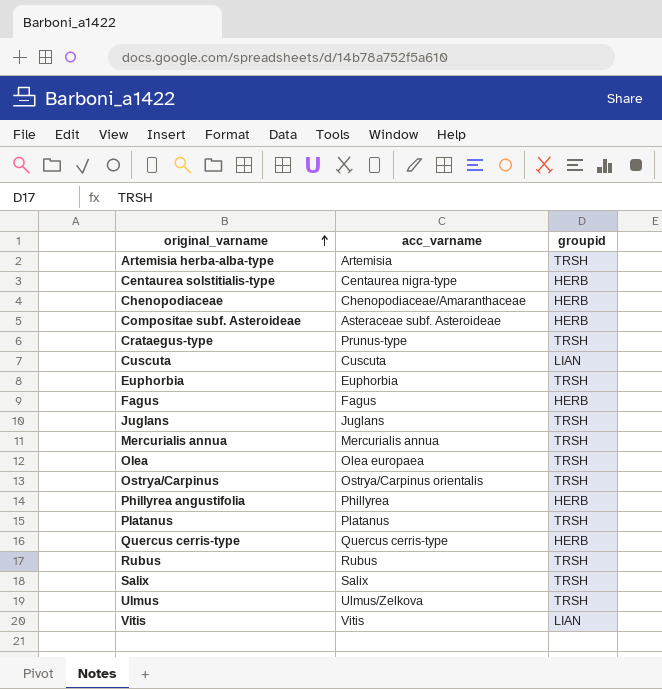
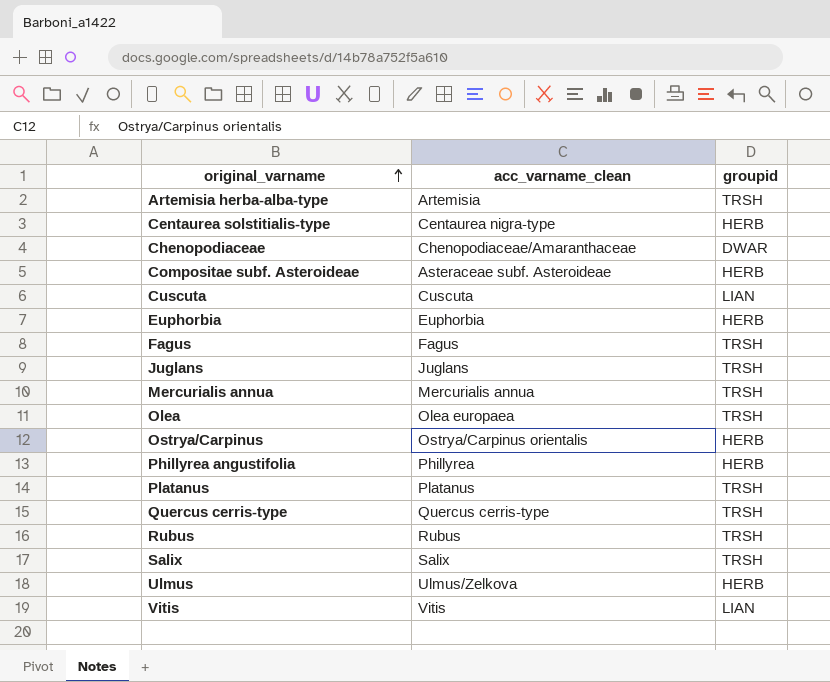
column name: acc_varname -> acc_varname_clean
row Crataegus-type: Prunus-type | TRSH -> none
Chenopodiaceae | groupid: HERB -> DWAR
Euphorbia | groupid: TRSH -> HERB
Fagus | groupid: HERB -> TRSH
Ostrya/Carpinus | groupid: TRSH -> HERB
Quercus cerris-type | groupid: HERB -> TRSH
Ulmus | groupid: TRSH -> HERB

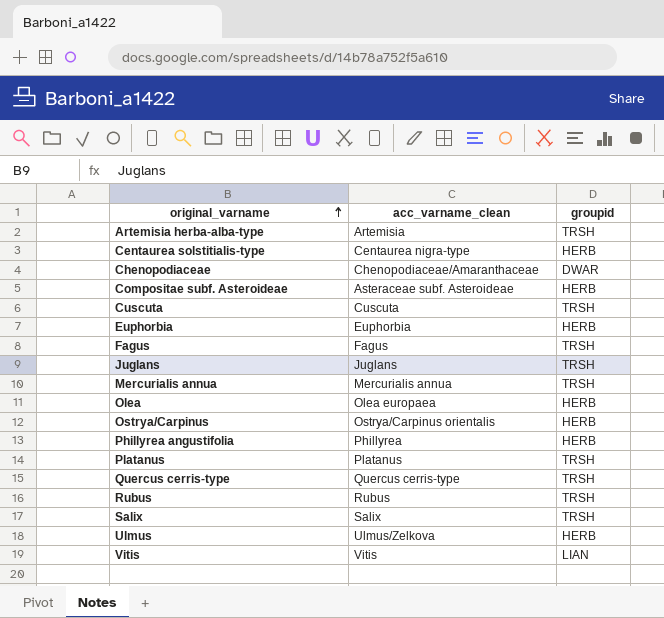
Cuscuta | groupid: LIAN -> TRSH
Olea | groupid: TRSH -> HERB

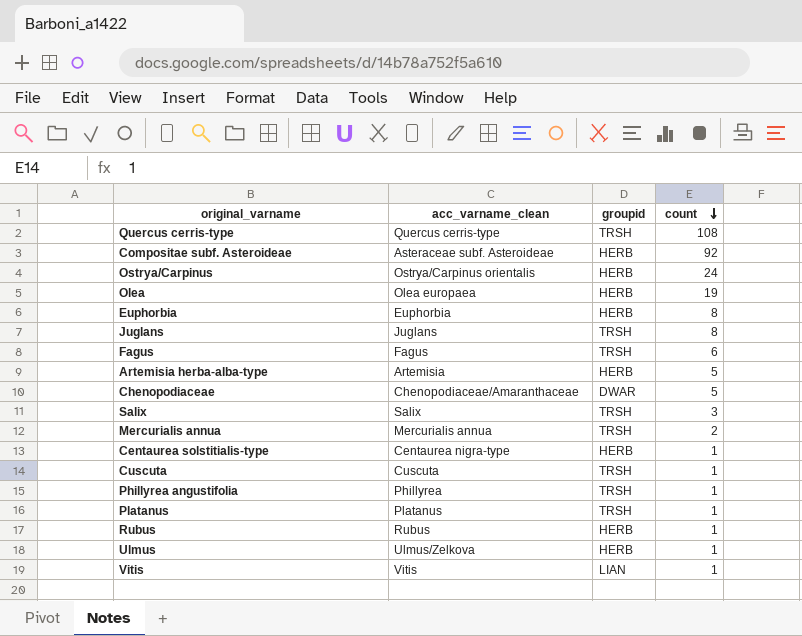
row order: original_varname ascending -> count descending
column count | position: none -> 4
Artemisia herba-alba-type | groupid: TRSH -> HERB
Phillyrea angustifolia | groupid: HERB -> TRSH
Rubus | groupid: TRSH -> HERB

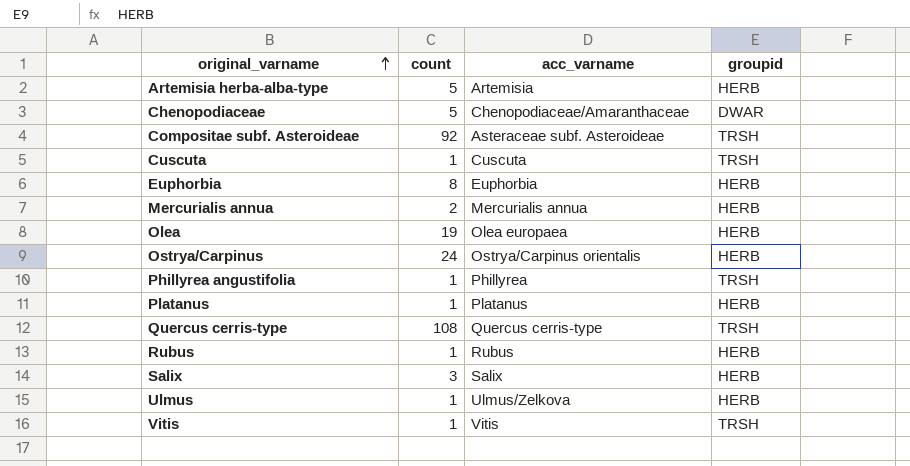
row order: count descending -> original_varname ascending
column count | position: 4 -> 2
column name: acc_varname_clean -> acc_varname
row Juglans: Juglans | TRSH | 8 -> none
row Fagus: Fagus | TRSH | 6 -> none
row Centaurea solstitialis-type: Centaurea nigra-type | HERB | 1 -> none
Compositae subf. Asteroideae | groupid: HERB -> TRSH
Mercurialis annua | groupid: TRSH -> HERB
Platanus | groupid: TRSH -> HERB
Salix | groupid: TRSH -> HERB
Vitis | groupid: LIAN -> TRSH

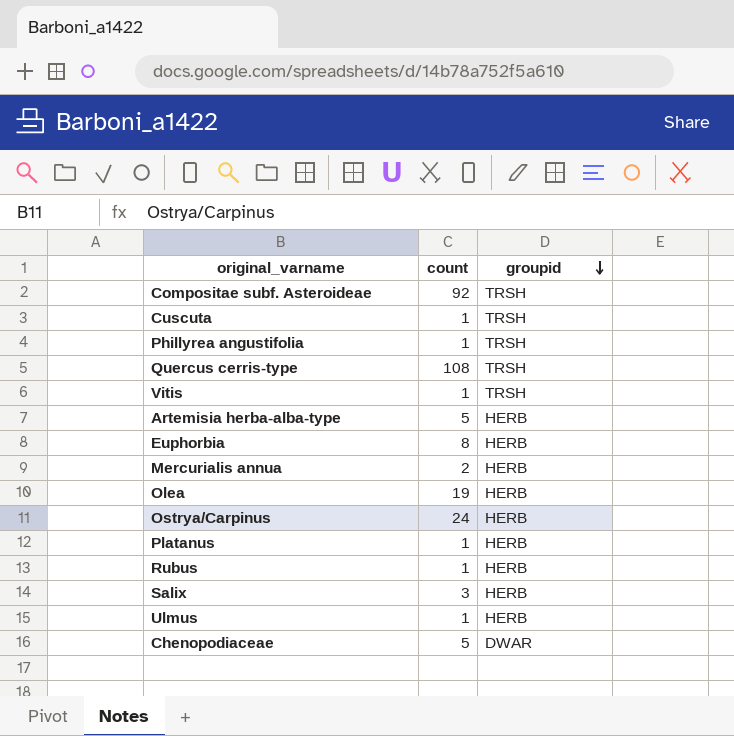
row order: original_varname ascending -> groupid descending
column acc_varname | position: 3 -> none

